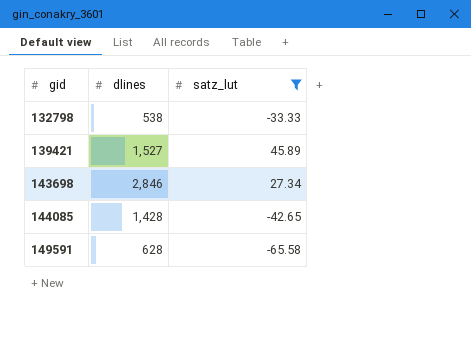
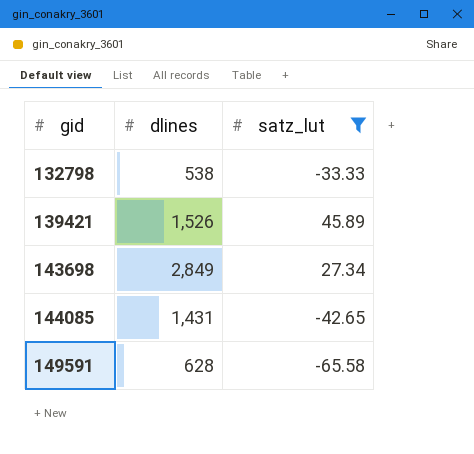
139421 | dlines: 1,527 -> 1,526
143698 | dlines: 2,846 -> 2,849
144085 | dlines: 1,428 -> 1,431

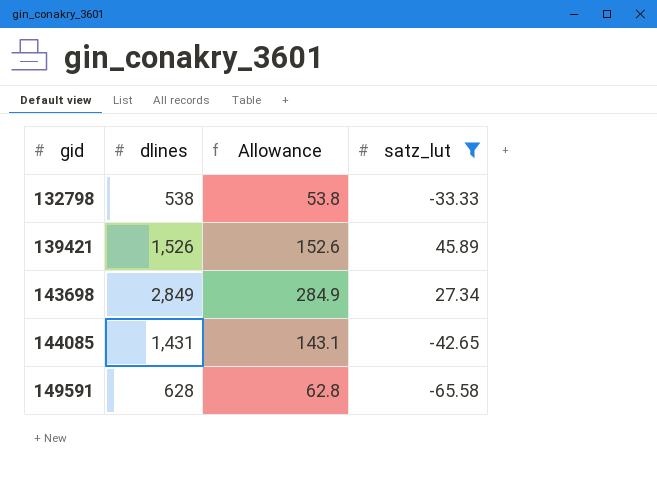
column Allowance | formula: none -> [dlines] * 0.1

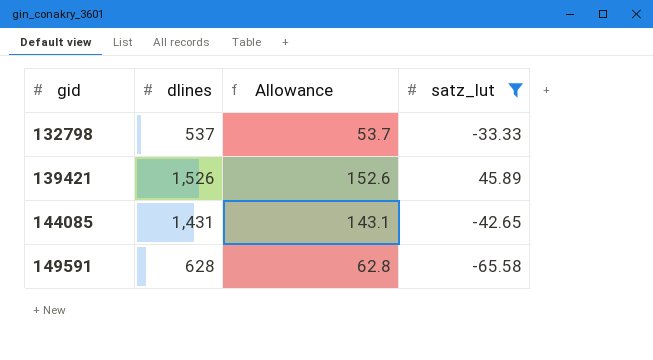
row 143698: 2,849 | 284.9 | 27.34 -> none
132798 | dlines: 538 -> 537
132798 | Allowance: 53.8 -> 53.7

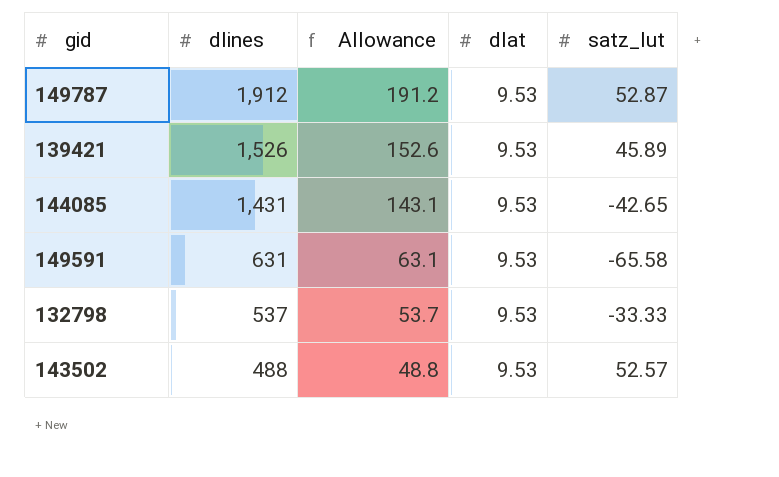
filter: satz_lut <= 45.89 -> none
row order: gid ascending -> dlines descending
column dlat | position: none -> 4
149591 | dlines: 628 -> 631
149591 | Allowance: 62.8 -> 63.1

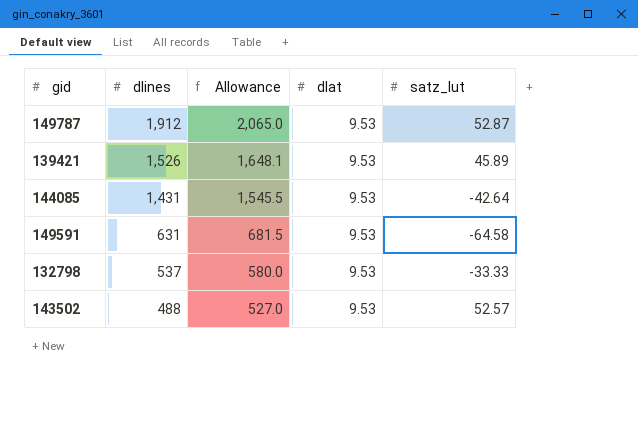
column Allowance | formula: [dlines] * 0.1 -> [dlines] * 1.08
144085 | satz_lut: -42.65 -> -42.64
149591 | satz_lut: -65.58 -> -64.58

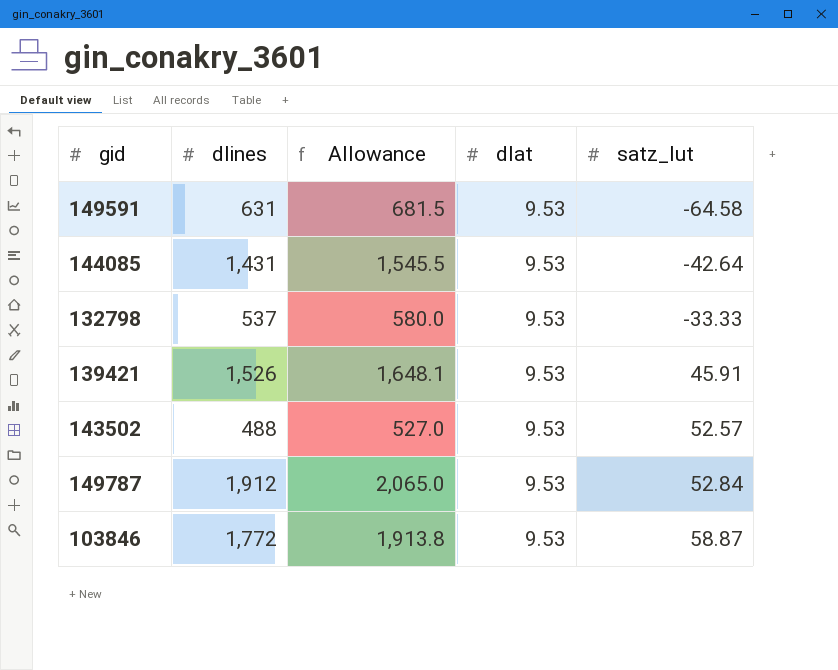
row order: dlines descending -> satz_lut ascending
139421 | satz_lut: 45.89 -> 45.91
149787 | satz_lut: 52.87 -> 52.84
row 103846: none -> 1,772 | 1,913.8 | 9.53 | 58.87

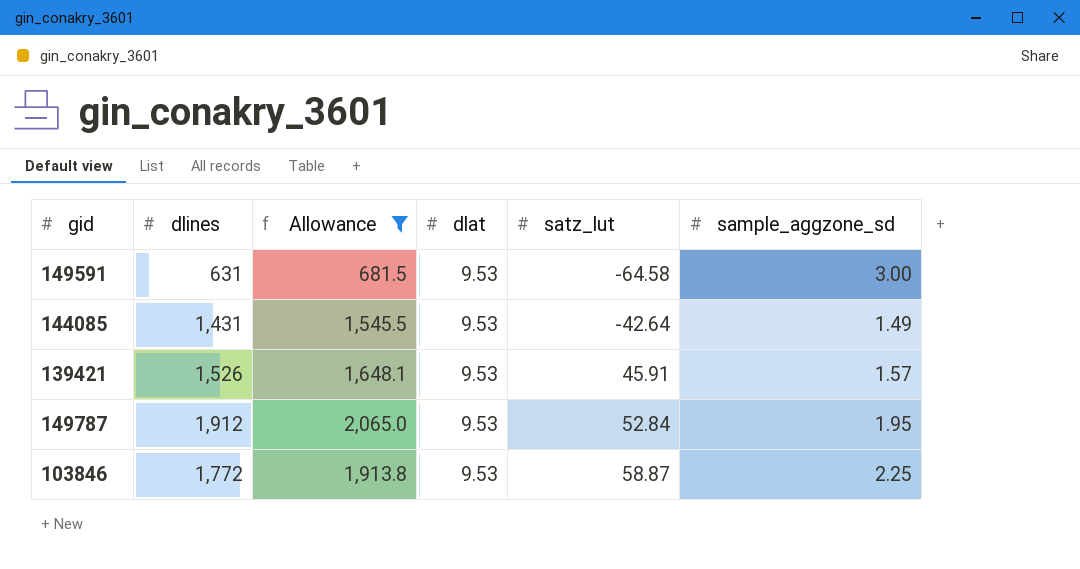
filter: none -> Allowance >= 681.5
column sample_aggzone_sd | position: none -> 6

